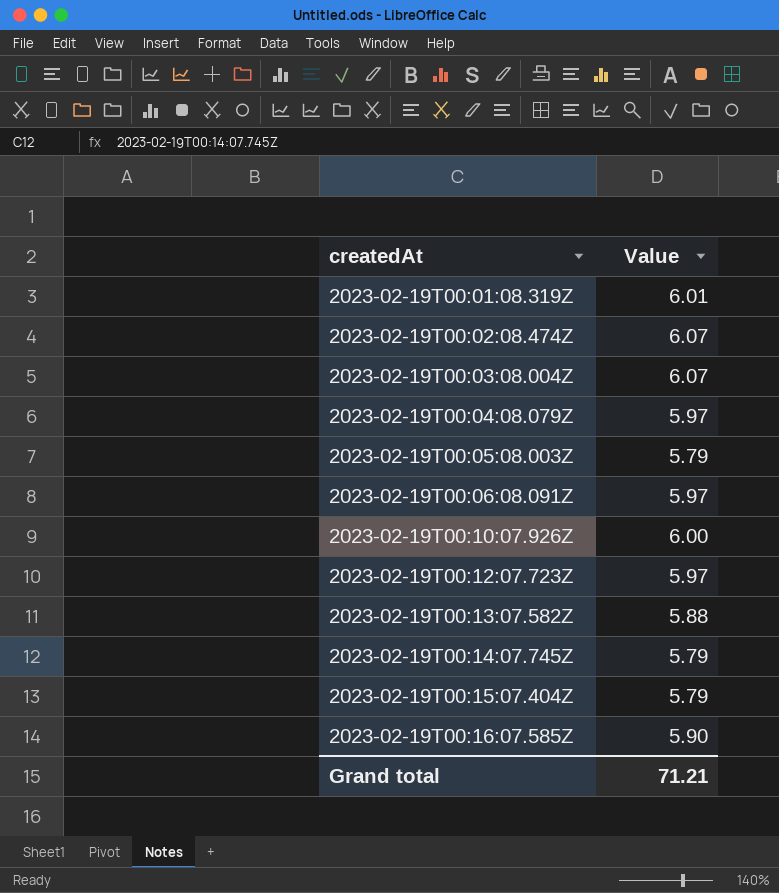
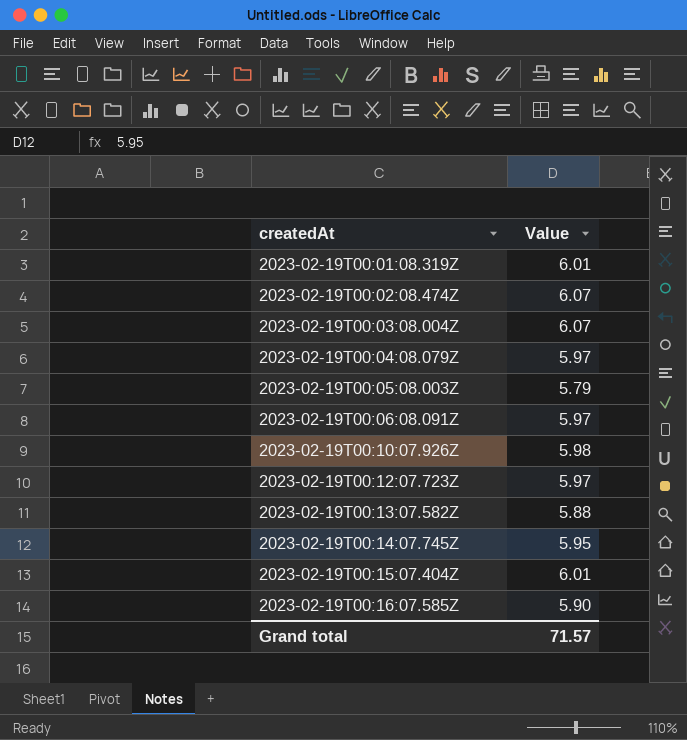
2023-02-19T00:10:07.926Z | Value: 6.00 -> 5.98
2023-02-19T00:14:07.745Z | Value: 5.79 -> 5.95
2023-02-19T00:15:07.404Z | Value: 5.79 -> 6.01
Grand total | Value: 71.21 -> 71.57

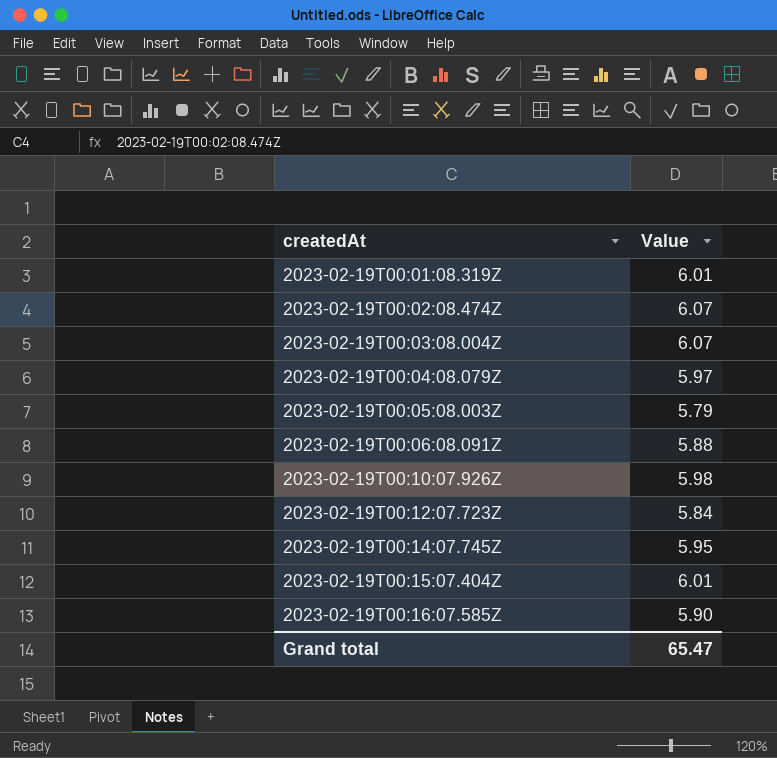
row 2023-02-19T00:13:07.582Z: 5.88 -> none
2023-02-19T00:06:08.091Z | Value: 5.97 -> 5.88
2023-02-19T00:12:07.723Z | Value: 5.97 -> 5.84
Grand total | Value: 71.57 -> 65.47

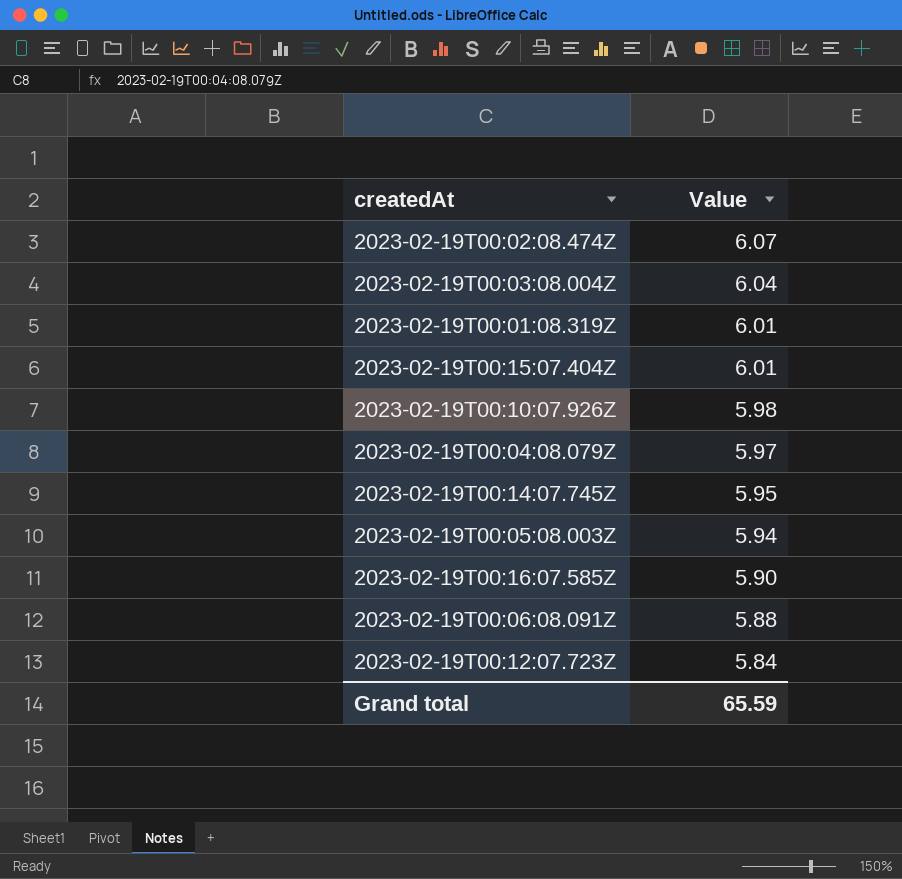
row order: createdAt ascending -> Value descending
2023-02-19T00:03:08.004Z | Value: 6.07 -> 6.04
2023-02-19T00:05:08.003Z | Value: 5.79 -> 5.94
Grand total | Value: 65.47 -> 65.59

